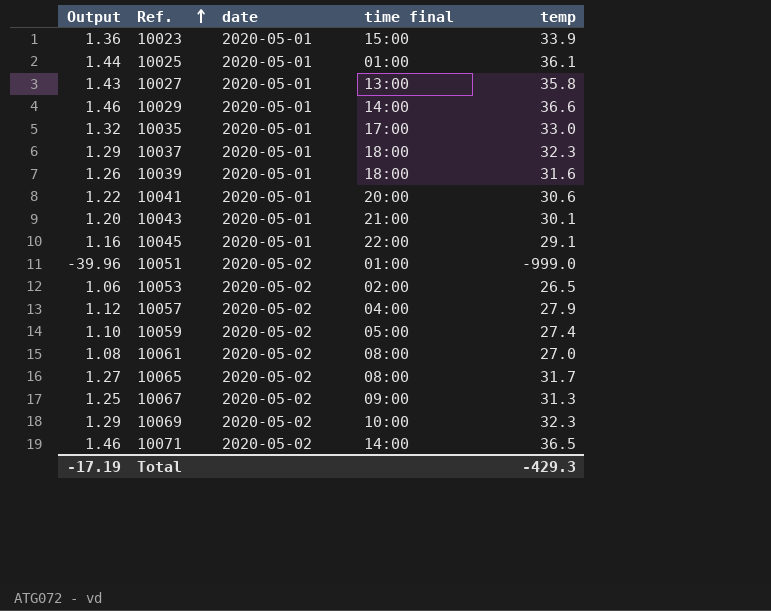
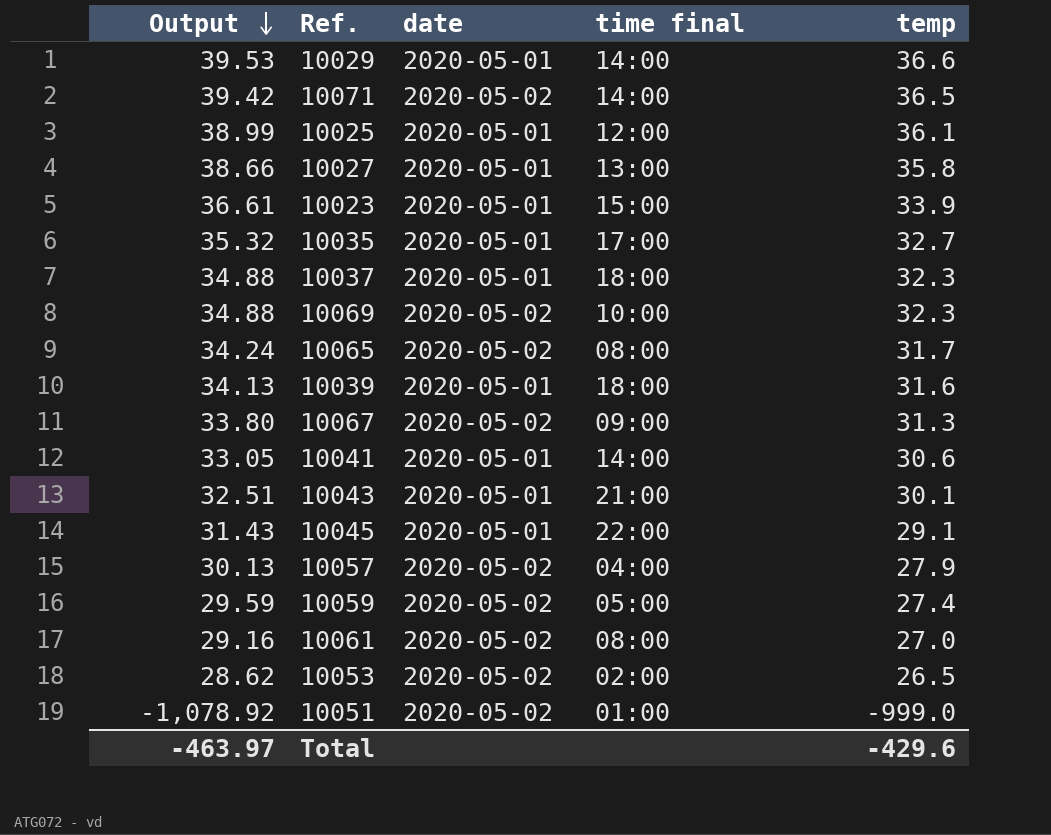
row order: Ref. ascending -> Output descending
column Output | formula: [temp] * 0.04 -> [temp] * 1.08
10025 | time final: 01:00 -> 12:00
10035 | temp: 33.0 -> 32.7
10041 | time final: 20:00 -> 14:00
Total | Output: -17.19 -> -463.97
Total | temp: -429.3 -> -429.6

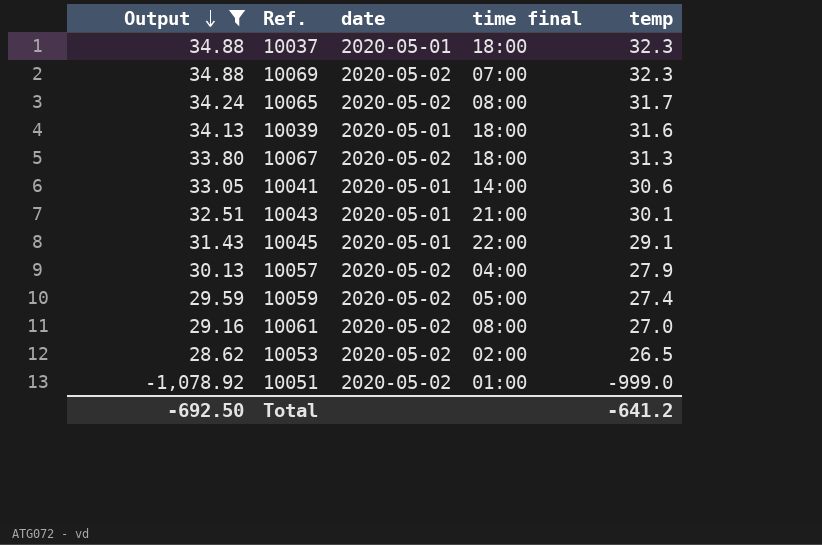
filter: none -> Output <= 34.88
10069 | time final: 10:00 -> 07:00
10067 | time final: 09:00 -> 18:00
Total | Output: -463.97 -> -692.50
Total | temp: -429.6 -> -641.2

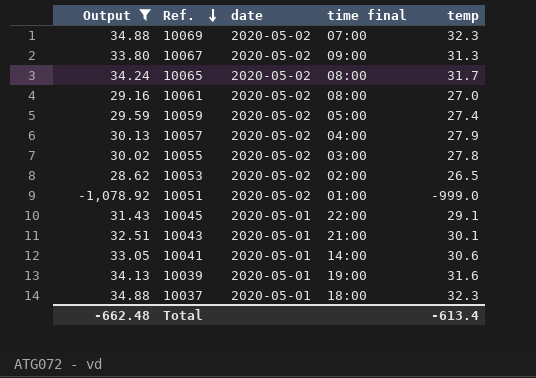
row order: Output descending -> Ref. descending
10067 | time final: 18:00 -> 09:00
row 10055: none -> 30.02 | 2020-05-02 | 03:00 | 27.8
10039 | time final: 18:00 -> 19:00
Total | Output: -692.50 -> -662.48
Total | temp: -641.2 -> -613.4

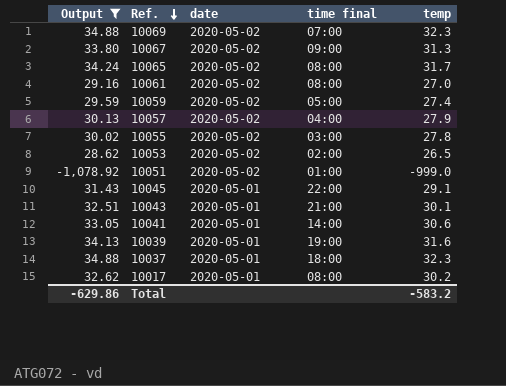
row 10017: none -> 32.62 | 2020-05-01 | 08:00 | 30.2
Total | Output: -662.48 -> -629.86
Total | temp: -613.4 -> -583.2

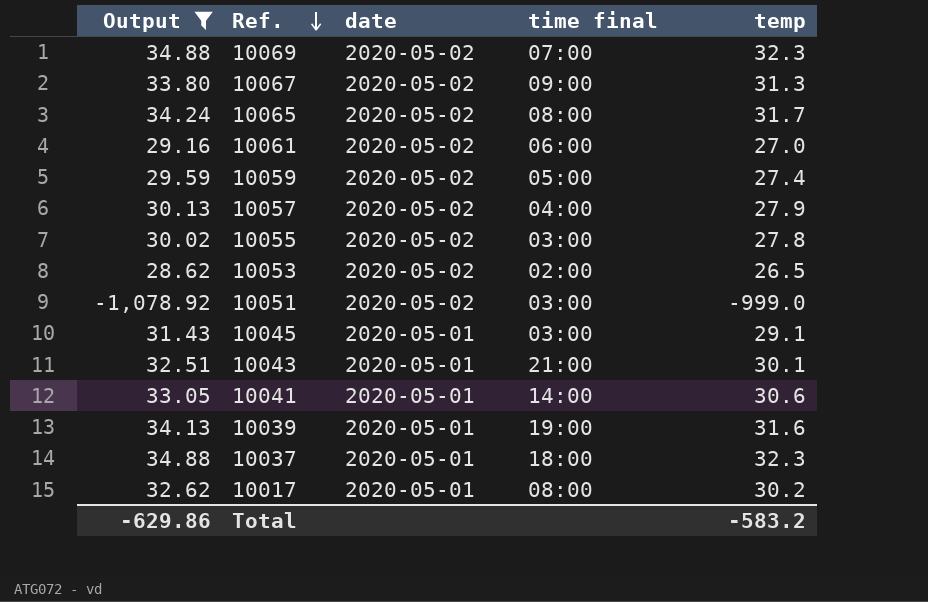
10061 | time final: 08:00 -> 06:00
10051 | time final: 01:00 -> 03:00
10045 | time final: 22:00 -> 03:00

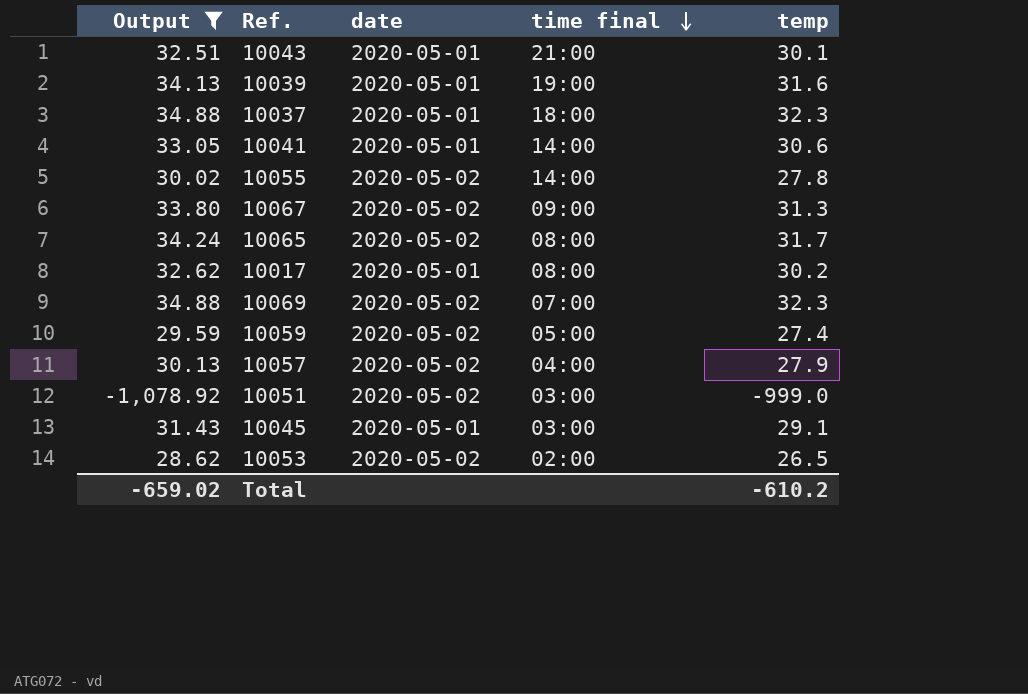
row order: Ref. descending -> time final descending
row 10061: 29.16 | 2020-05-02 | 06:00 | 27.0 -> none
10055 | time final: 03:00 -> 14:00
Total | Output: -629.86 -> -659.02
Total | temp: -583.2 -> -610.2

